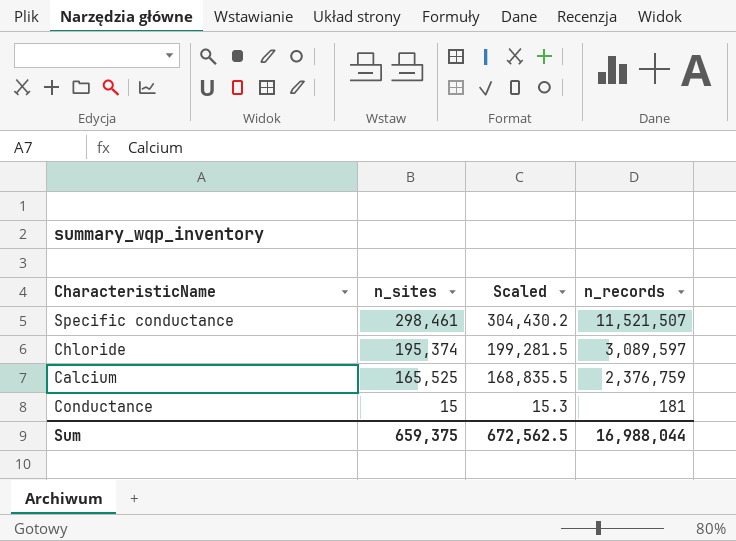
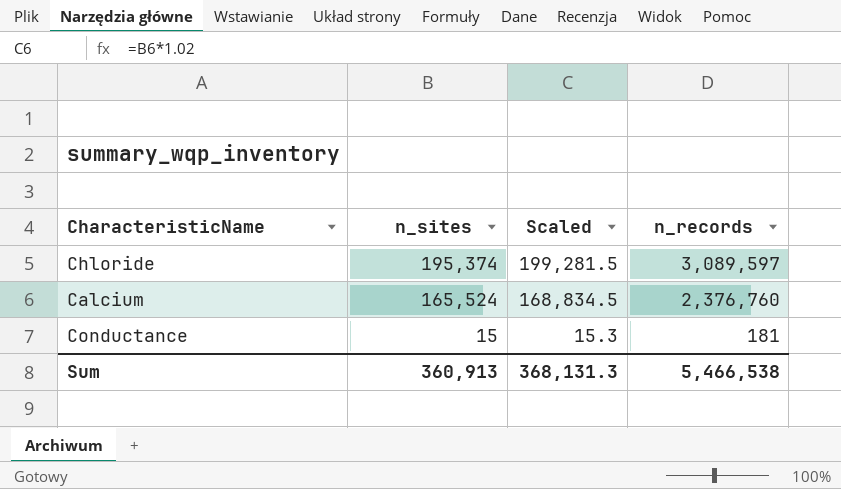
row Specific conductance: 298,461 | 304,430.2 | 11,521,507 -> none
Calcium | n_sites: 165,525 -> 165,524
Calcium | Scaled: 168,835.5 -> 168,834.5
Calcium | n_records: 2,376,759 -> 2,376,760
Sum | n_sites: 659,375 -> 360,913
Sum | Scaled: 672,562.5 -> 368,131.3
Sum | n_records: 16,988,044 -> 5,466,538

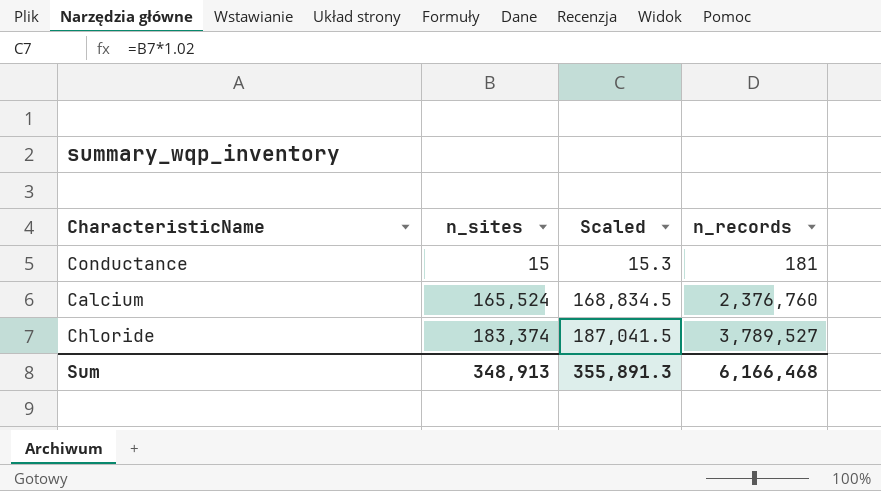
row order: n_sites descending -> n_sites ascending
Chloride | n_sites: 195,374 -> 183,374
Chloride | Scaled: 199,281.5 -> 187,041.5
Chloride | n_records: 3,089,597 -> 3,789,527
Sum | n_sites: 360,913 -> 348,913
Sum | Scaled: 368,131.3 -> 355,891.3
Sum | n_records: 5,466,538 -> 6,166,468

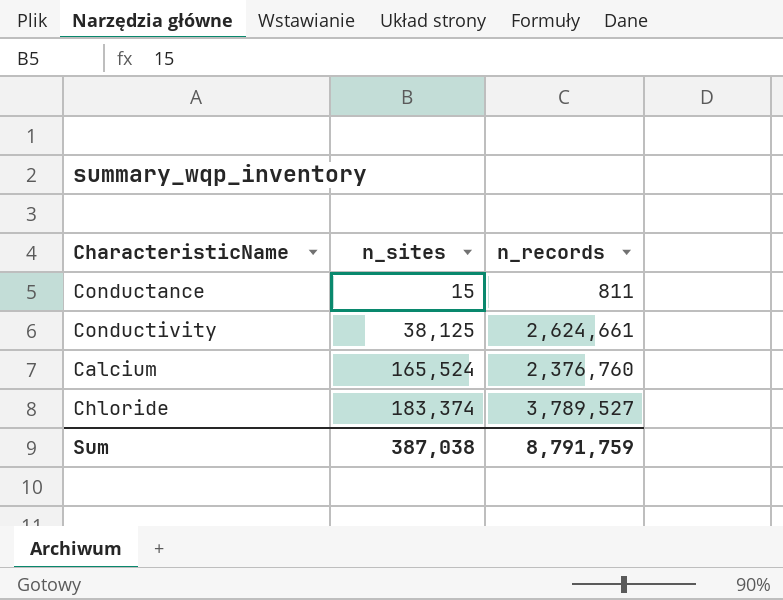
column Scaled | formula: [n_sites] * 1.02 -> none
Conductance | n_records: 181 -> 811
row Conductivity: none -> 38,125 | 2,624,661
Sum | n_sites: 348,913 -> 387,038
Sum | n_records: 6,166,468 -> 8,791,759

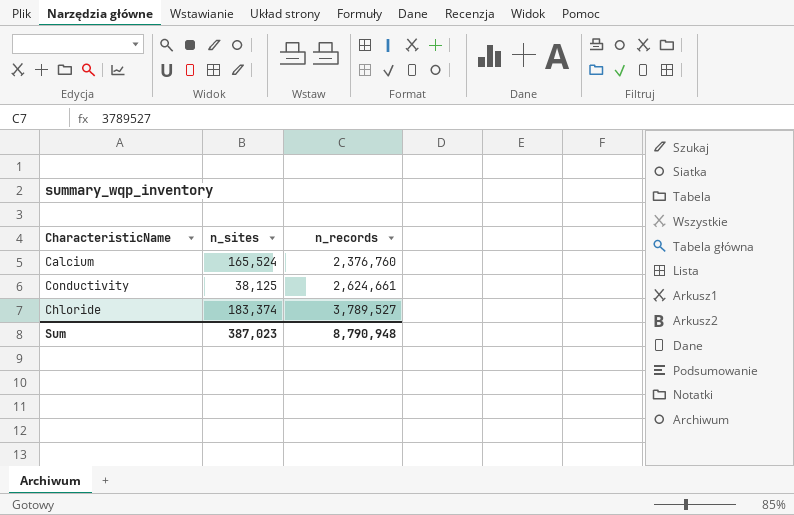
row order: n_sites ascending -> n_records ascending
row Conductance: 15 | 811 -> none
Sum | n_sites: 387,038 -> 387,023
Sum | n_records: 8,791,759 -> 8,790,948

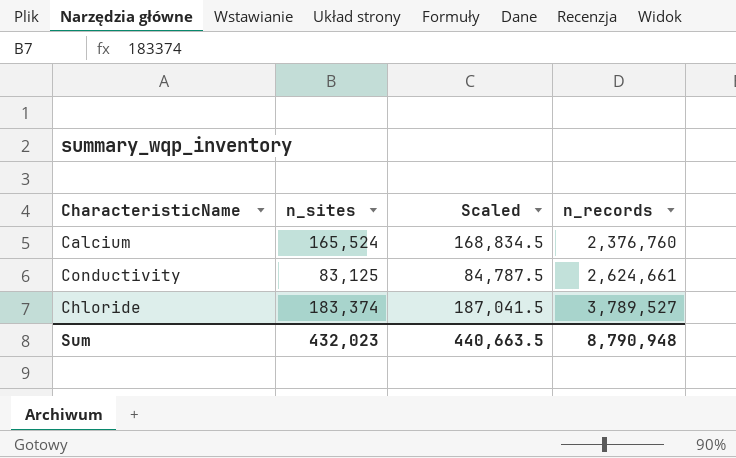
column Scaled | formula: none -> [n_sites] * 1.02
Conductivity | n_sites: 38,125 -> 83,125
Sum | n_sites: 387,023 -> 432,023

